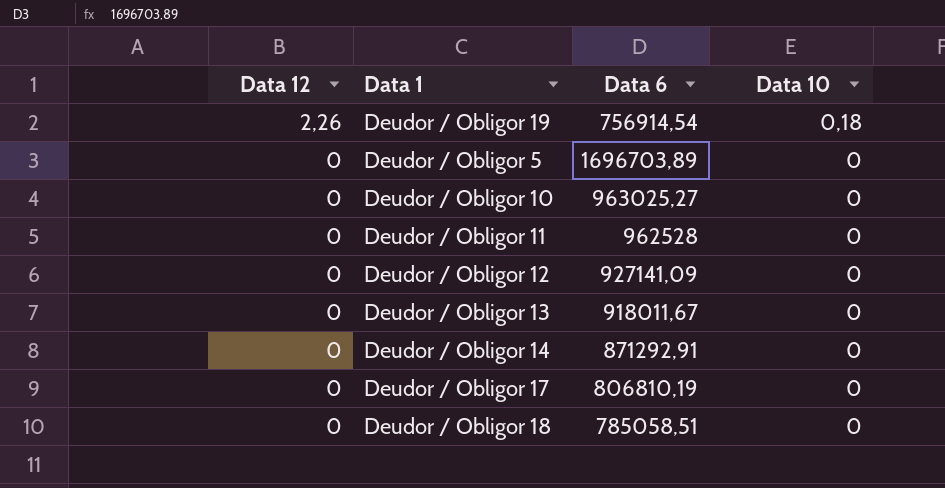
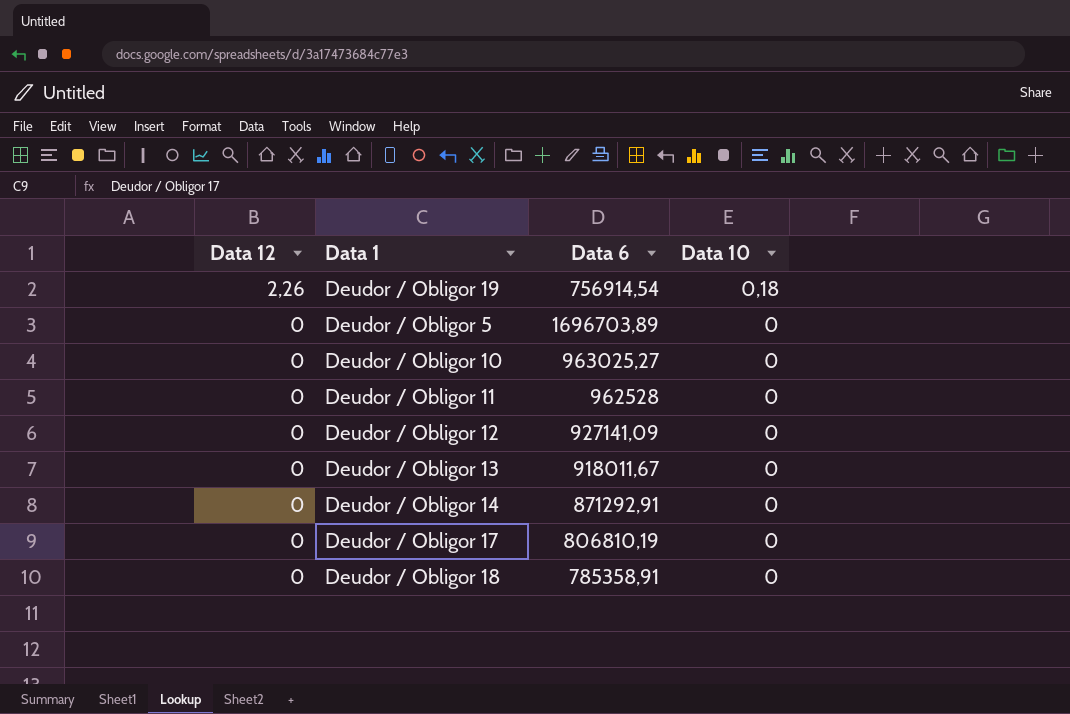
Deudor / Obligor 18 | Data 6: 785058,51 -> 785358,91

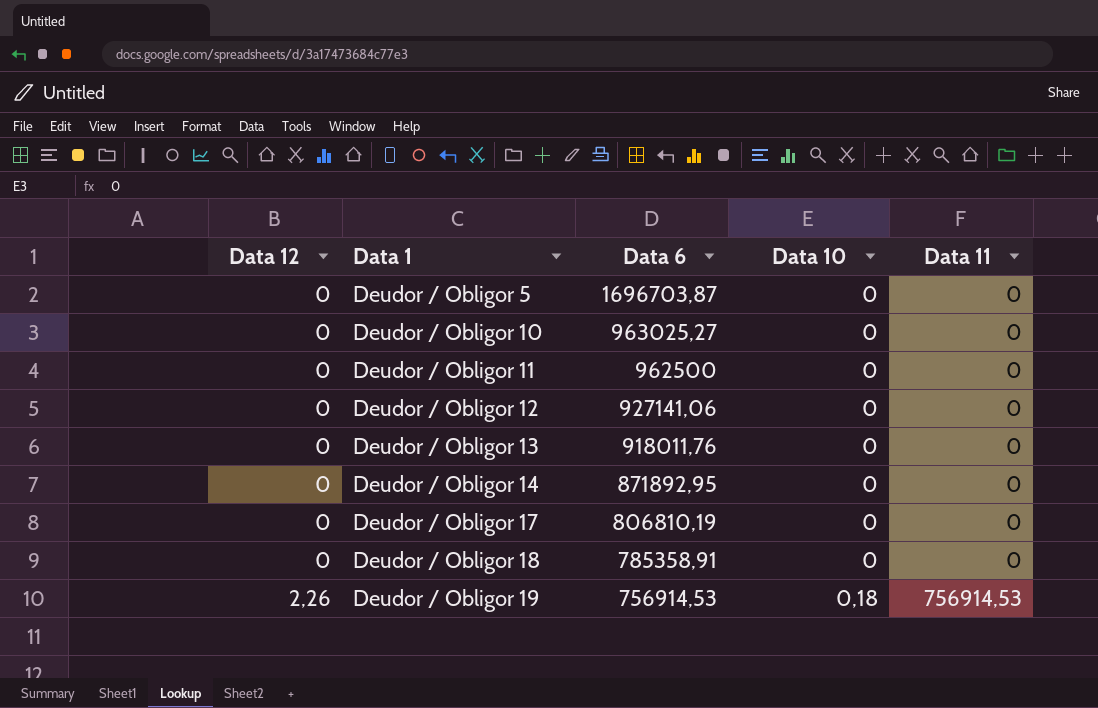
row order: Data 12 descending -> Data 12 ascending
column Data 11 | position: none -> 5
Deudor / Obligor 5 | Data 6: 1696703,89 -> 1696703,87
Deudor / Obligor 11 | Data 6: 962528 -> 962500
Deudor / Obligor 12 | Data 6: 927141,09 -> 927141,06
Deudor / Obligor 13 | Data 6: 918011,67 -> 918011,76
Deudor / Obligor 14 | Data 6: 871292,91 -> 871892,95
Deudor / Obligor 19 | Data 6: 756914,54 -> 756914,53

